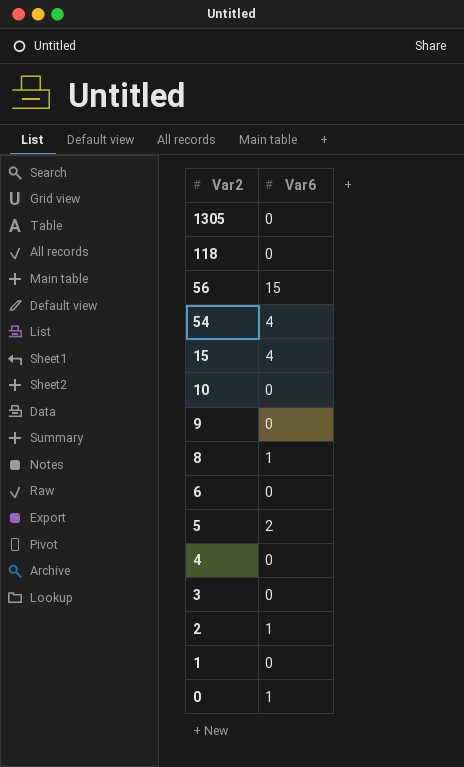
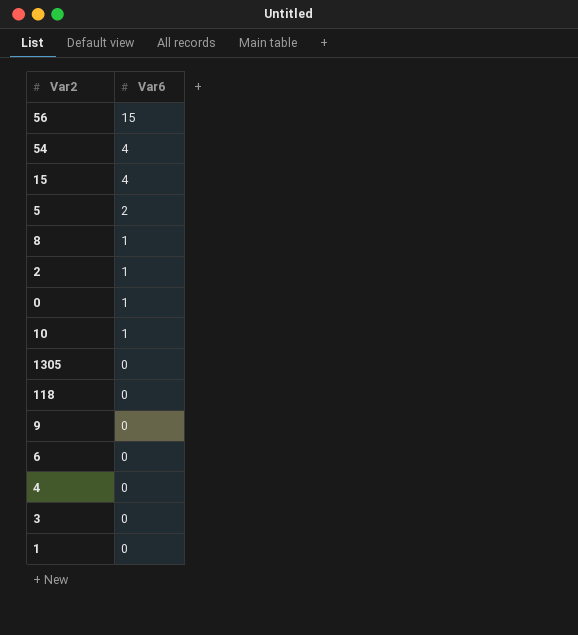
row order: Var2 descending -> Var6 descending
10 | Var6: 0 -> 1

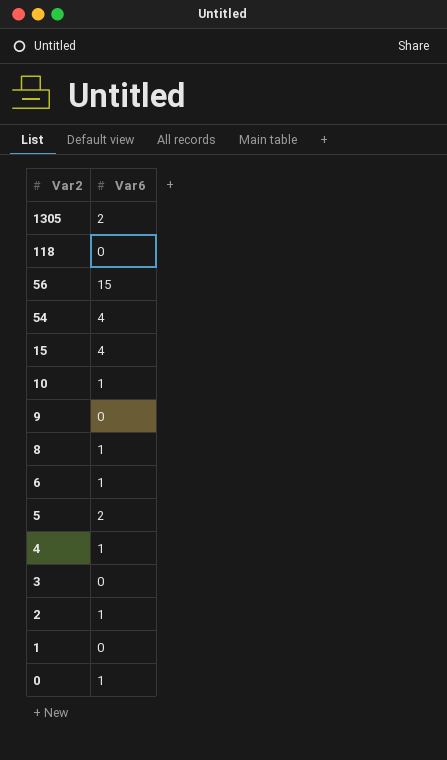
row order: Var6 descending -> Var2 descending
1305 | Var6: 0 -> 2
6 | Var6: 0 -> 1
4 | Var6: 0 -> 1

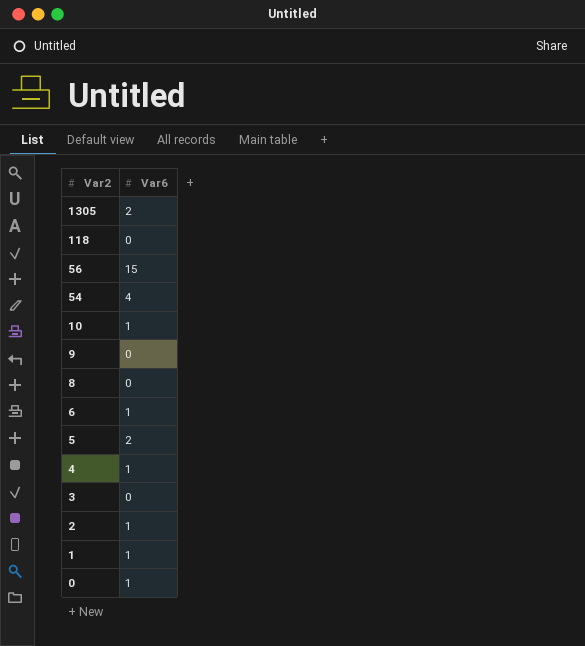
row 15: 4 -> none
8 | Var6: 1 -> 0
1 | Var6: 0 -> 1

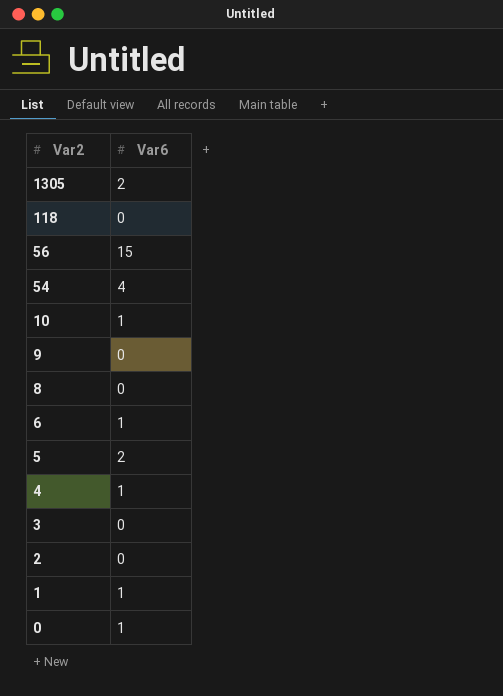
2 | Var6: 1 -> 0

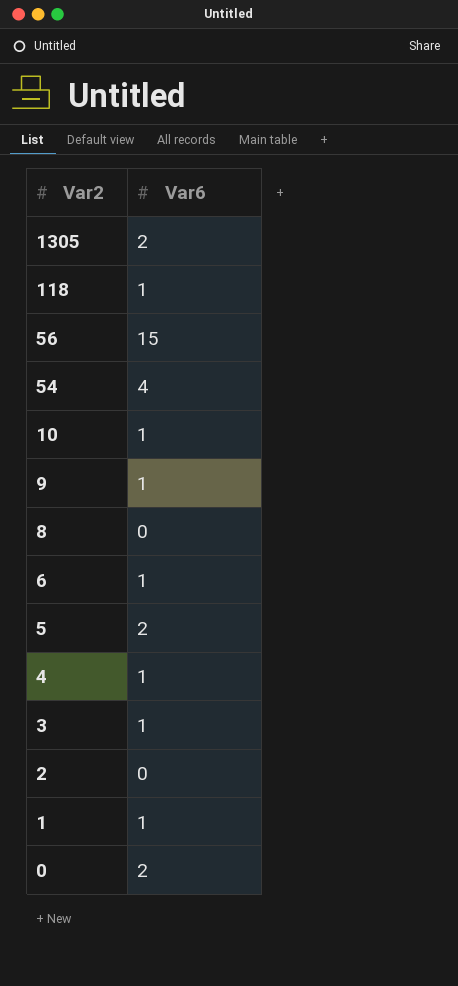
118 | Var6: 0 -> 1
9 | Var6: 0 -> 1
3 | Var6: 0 -> 1
0 | Var6: 1 -> 2

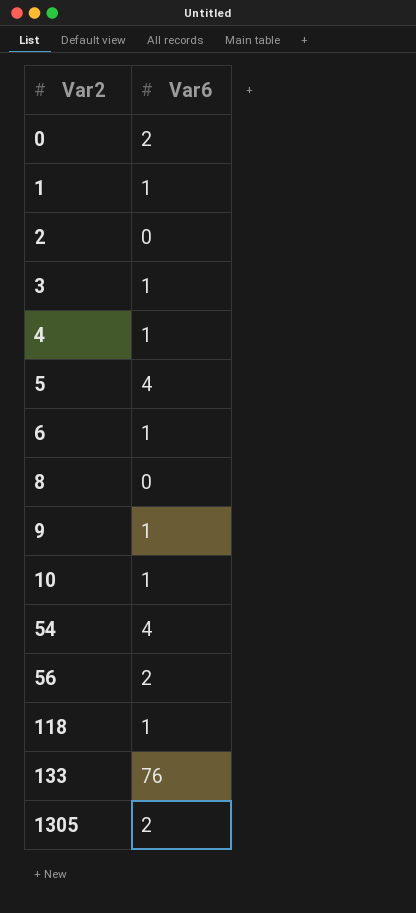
row order: Var2 descending -> Var2 ascending
5 | Var6: 2 -> 4
56 | Var6: 15 -> 2
row 133: none -> 76

